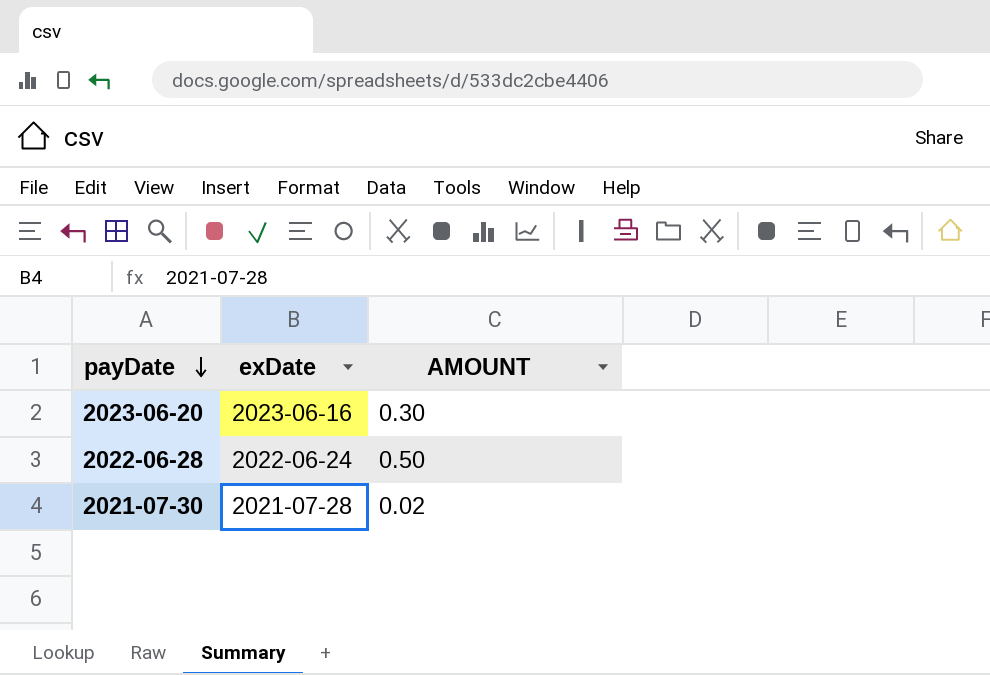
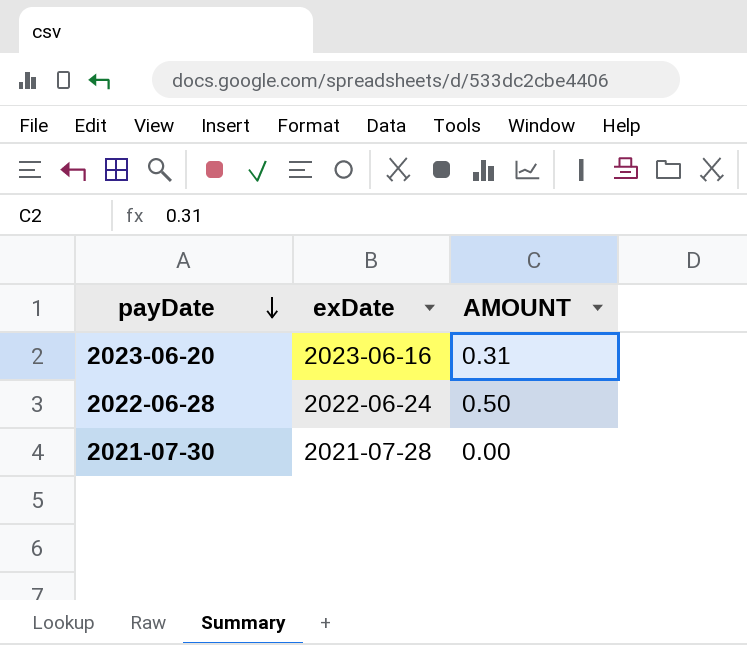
2023-06-20 | AMOUNT: 0.30 -> 0.31
2021-07-30 | AMOUNT: 0.02 -> 0.00

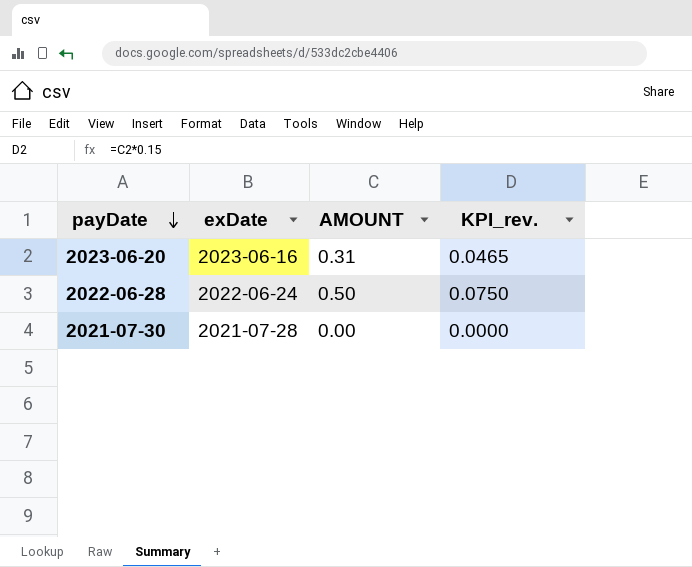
column KPI_rev. | formula: none -> [AMOUNT] * 0.15

